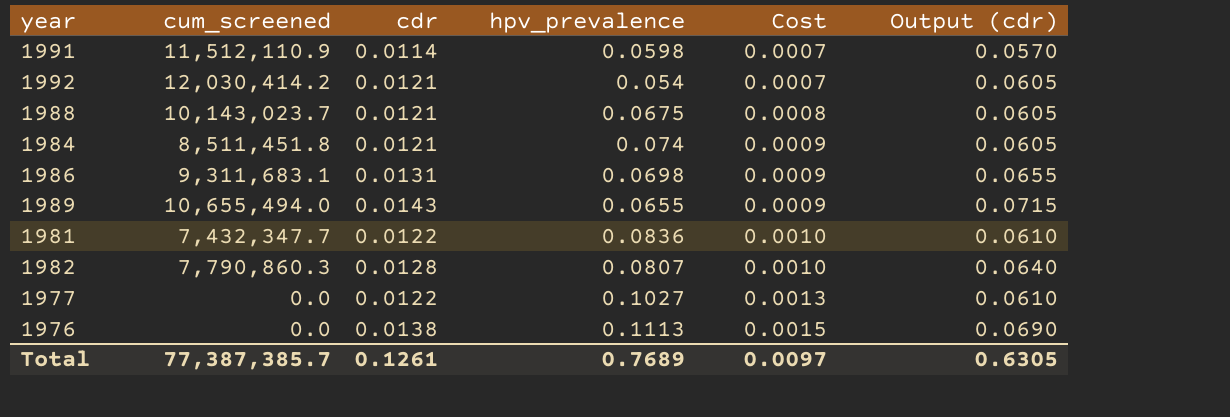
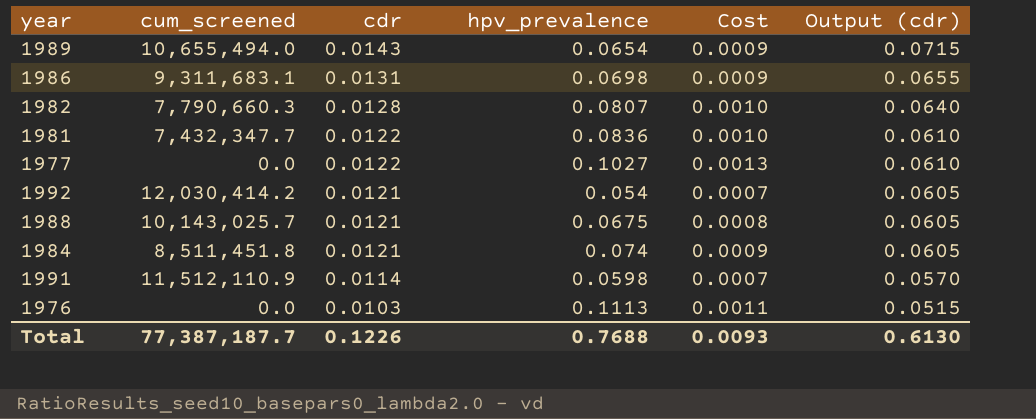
row order: Cost ascending -> cdr descending
1989 | hpv_prevalence: 0.0655 -> 0.0654
1982 | cum_screened: 7,790,860.3 -> 7,790,660.3
1988 | cum_screened: 10,143,023.7 -> 10,143,025.7
1976 | cdr: 0.0138 -> 0.0103
1976 | Cost: 0.0015 -> 0.0011
1976 | Output (cdr): 0.0690 -> 0.0515
Total | cum_screened: 77,387,385.7 -> 77,387,187.7
Total | cdr: 0.1261 -> 0.1226
Total | hpv_prevalence: 0.7689 -> 0.7688
Total | Cost: 0.0097 -> 0.0093
Total | Output (cdr): 0.6305 -> 0.6130

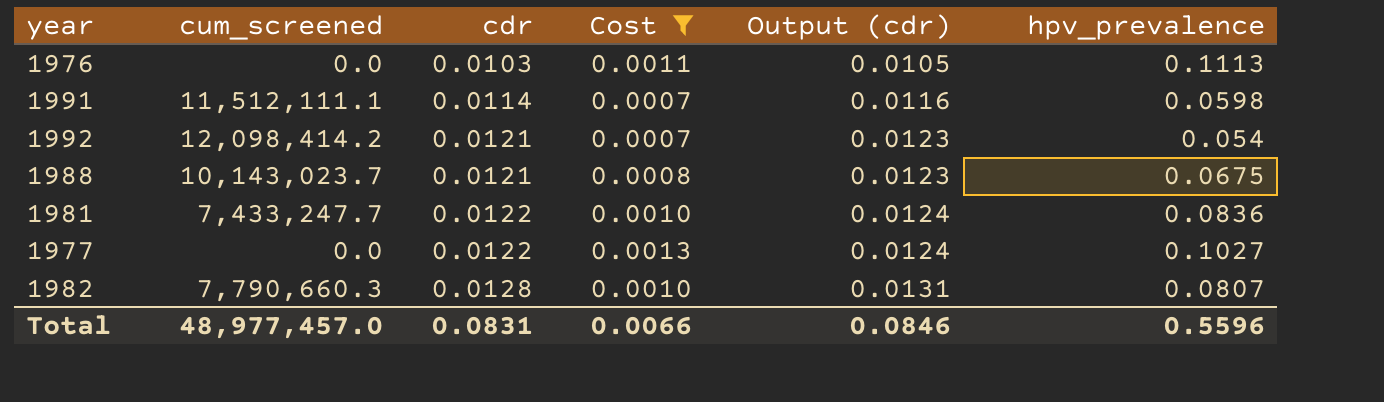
filter: none -> Cost != 0.0009
row order: cdr descending -> cdr ascending
column Output (cdr) | formula: [cdr] * 5 -> [cdr] * 1.02
column hpv_prevalence | position: 4 -> 6
1991 | cum_screened: 11,512,110.9 -> 11,512,111.1
1992 | cum_screened: 12,030,414.2 -> 12,098,414.2
1988 | cum_screened: 10,143,025.7 -> 10,143,023.7
1981 | cum_screened: 7,432,347.7 -> 7,433,247.7
Total | cum_screened: 77,387,187.7 -> 48,977,457.0
Total | cdr: 0.1226 -> 0.0831
Total | Cost: 0.0093 -> 0.0066
Total | Output (cdr): 0.6130 -> 0.0846
Total | hpv_prevalence: 0.7688 -> 0.5596

